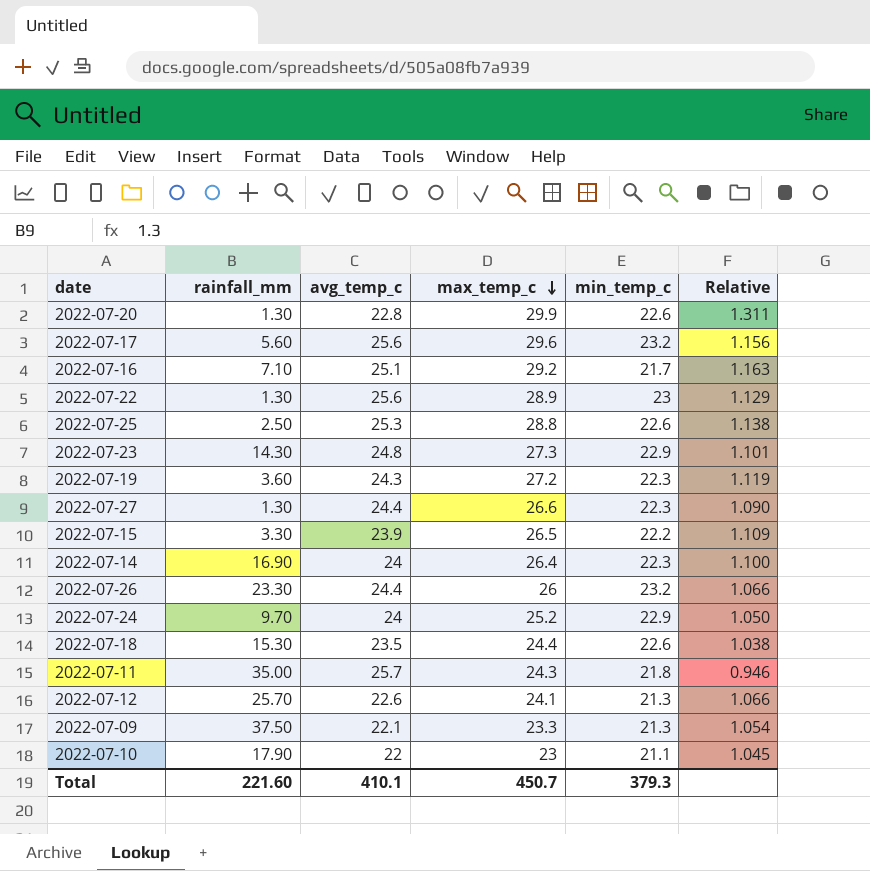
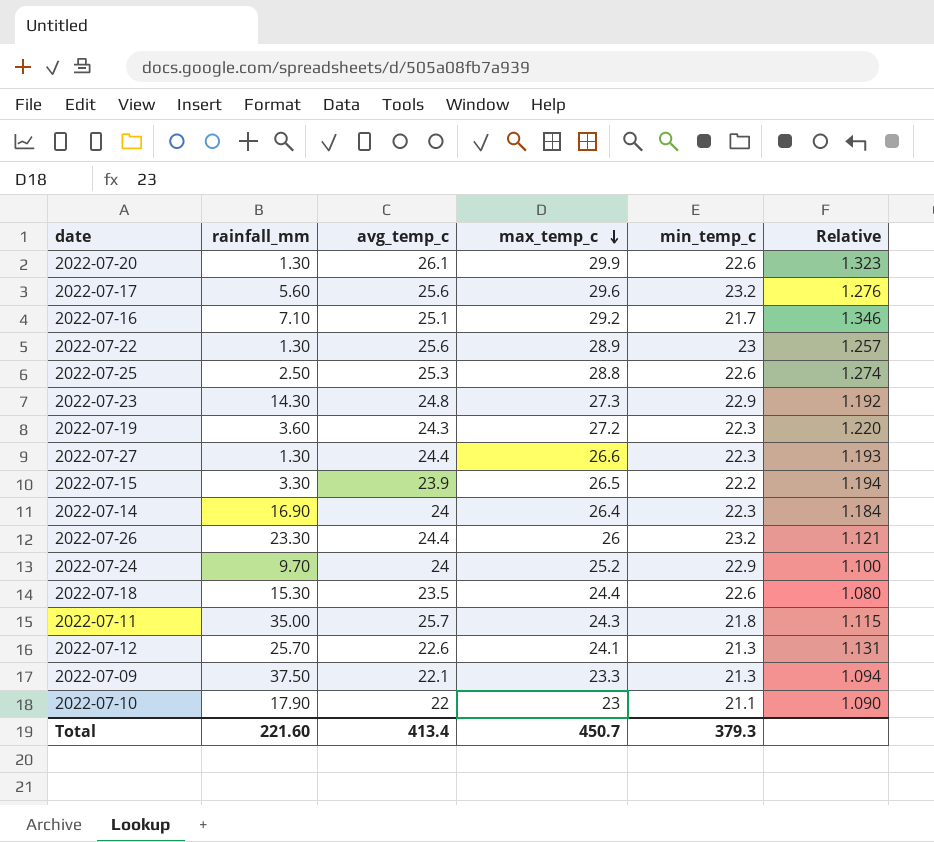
column Relative | formula: [max_temp_c] / [avg_temp_c] -> [max_temp_c] / [min_temp_c]
2022-07-20 | avg_temp_c: 22.8 -> 26.1
Total | avg_temp_c: 410.1 -> 413.4

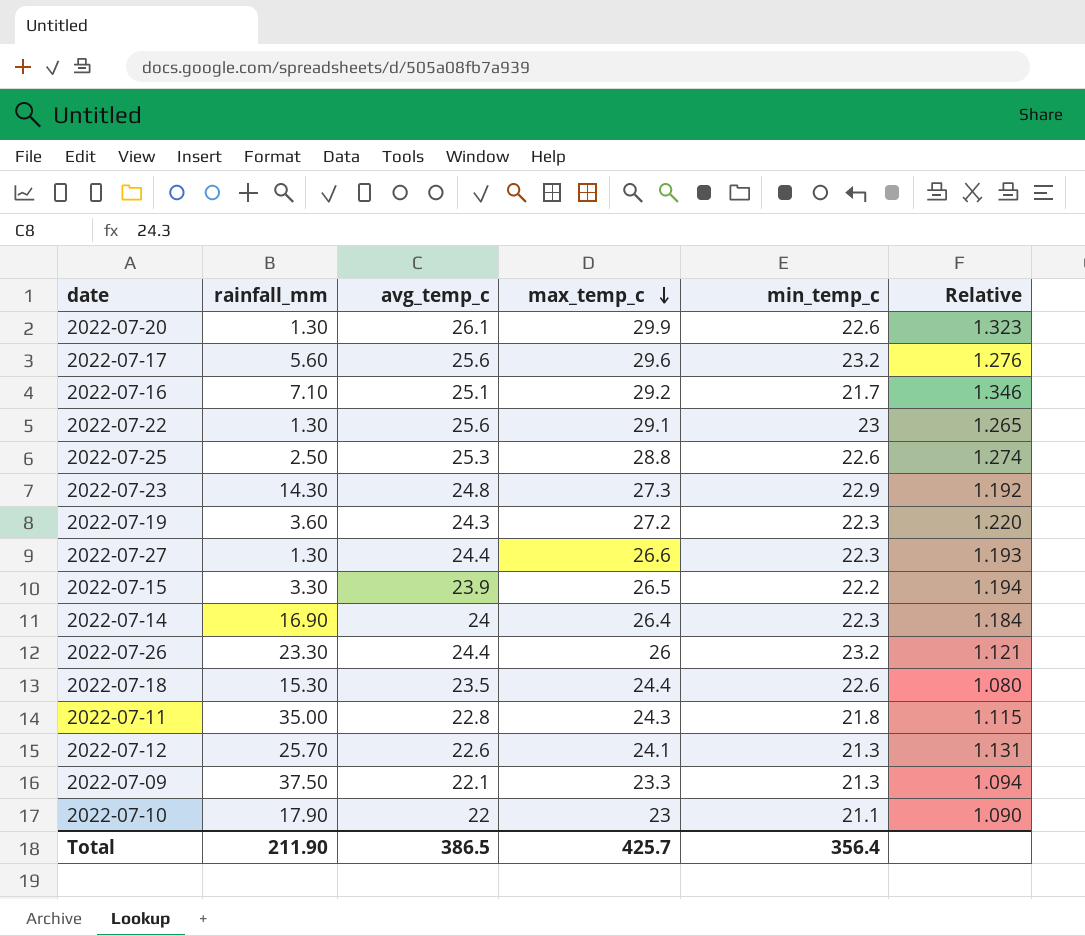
row 2022-07-24: 9.70 | 24 | 25.2 | 22.9 | 1.100 -> none
2022-07-22 | max_temp_c: 28.9 -> 29.1
2022-07-22 | Relative: 1.257 -> 1.265
2022-07-11 | avg_temp_c: 25.7 -> 22.8
Total | rainfall_mm: 221.60 -> 211.90
Total | avg_temp_c: 413.4 -> 386.5
Total | max_temp_c: 450.7 -> 425.7
Total | min_temp_c: 379.3 -> 356.4

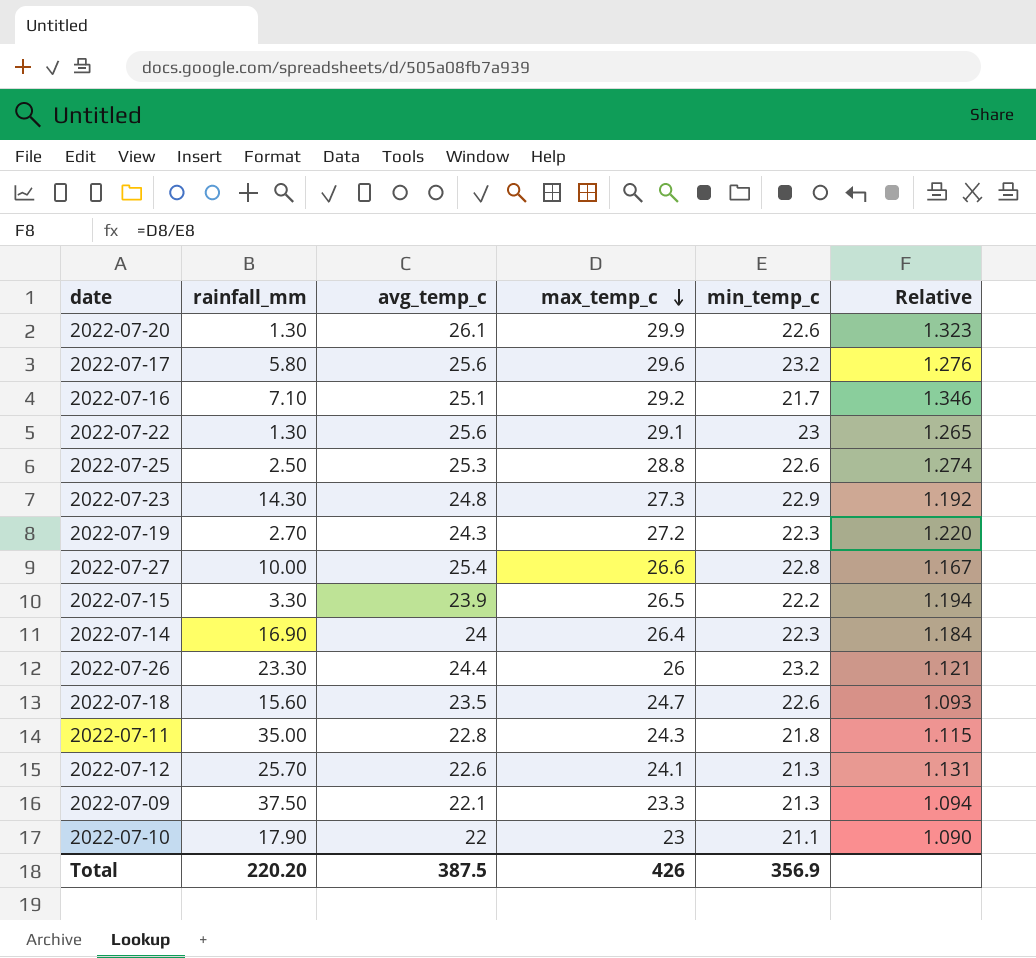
2022-07-17 | rainfall_mm: 5.60 -> 5.80
2022-07-19 | rainfall_mm: 3.60 -> 2.70
2022-07-27 | rainfall_mm: 1.30 -> 10.00
2022-07-27 | avg_temp_c: 24.4 -> 25.4
2022-07-27 | min_temp_c: 22.3 -> 22.8
2022-07-27 | Relative: 1.193 -> 1.167
2022-07-18 | rainfall_mm: 15.30 -> 15.60
2022-07-18 | max_temp_c: 24.4 -> 24.7
2022-07-18 | Relative: 1.080 -> 1.093
Total | rainfall_mm: 211.90 -> 220.20
Total | avg_temp_c: 386.5 -> 387.5
Total | max_temp_c: 425.7 -> 426
Total | min_temp_c: 356.4 -> 356.9

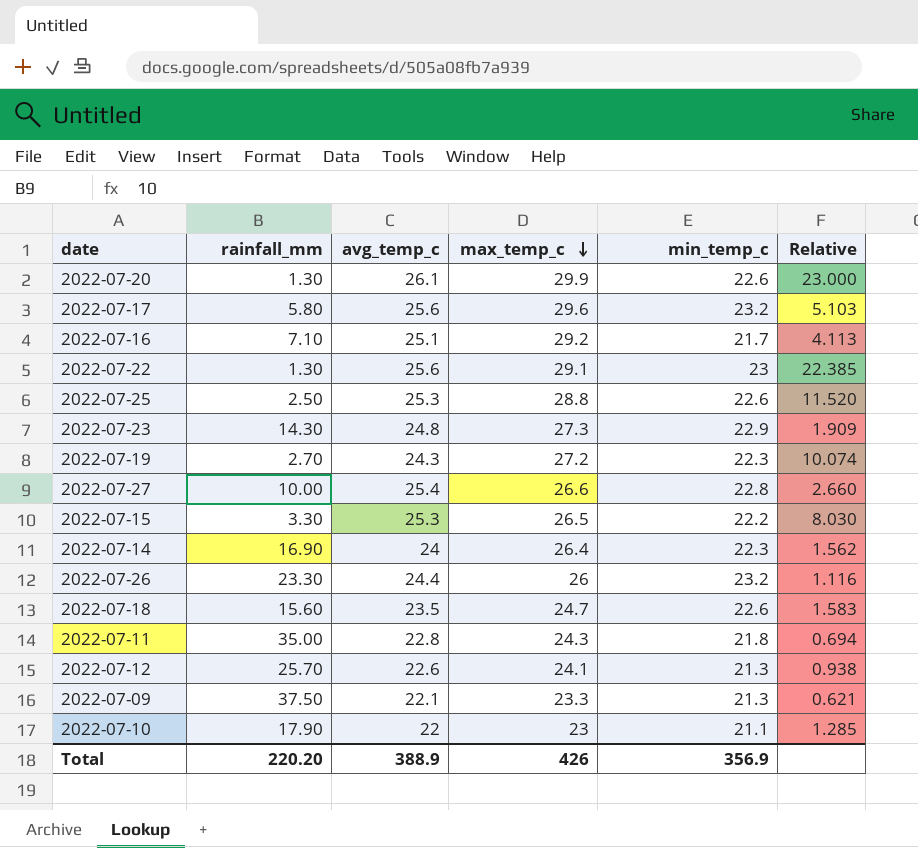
column Relative | formula: [max_temp_c] / [min_temp_c] -> [max_temp_c] / [rainfall_mm]
2022-07-15 | avg_temp_c: 23.9 -> 25.3
Total | avg_temp_c: 387.5 -> 388.9

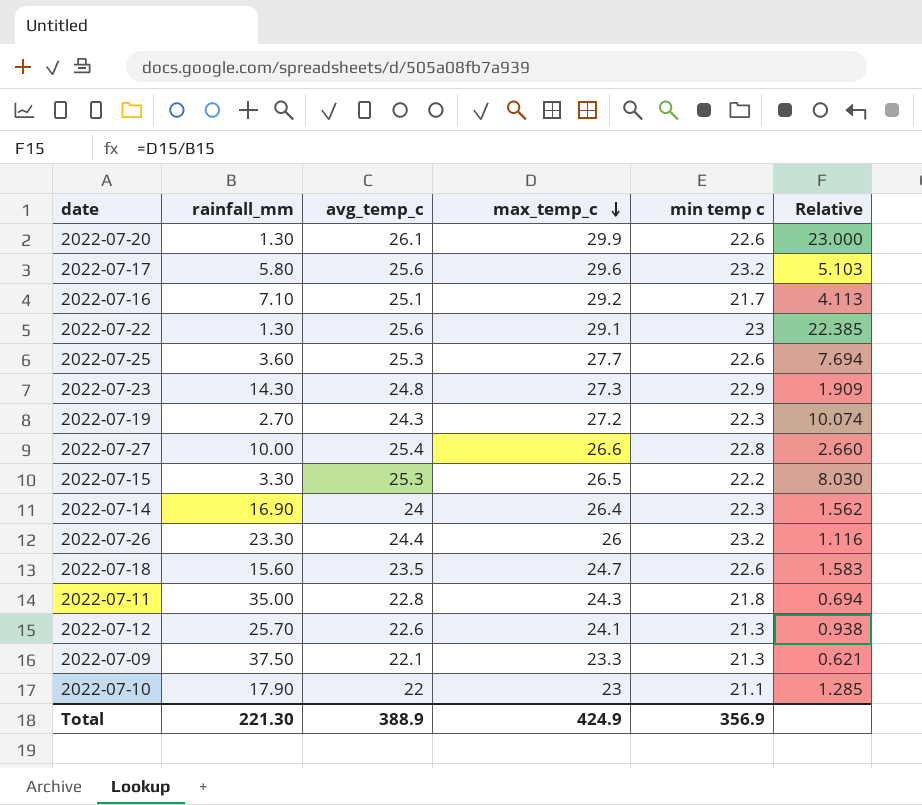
column name: min_temp_c -> min temp c
2022-07-25 | rainfall_mm: 2.50 -> 3.60
2022-07-25 | max_temp_c: 28.8 -> 27.7
2022-07-25 | Relative: 11.520 -> 7.694
Total | rainfall_mm: 220.20 -> 221.30
Total | max_temp_c: 426 -> 424.9

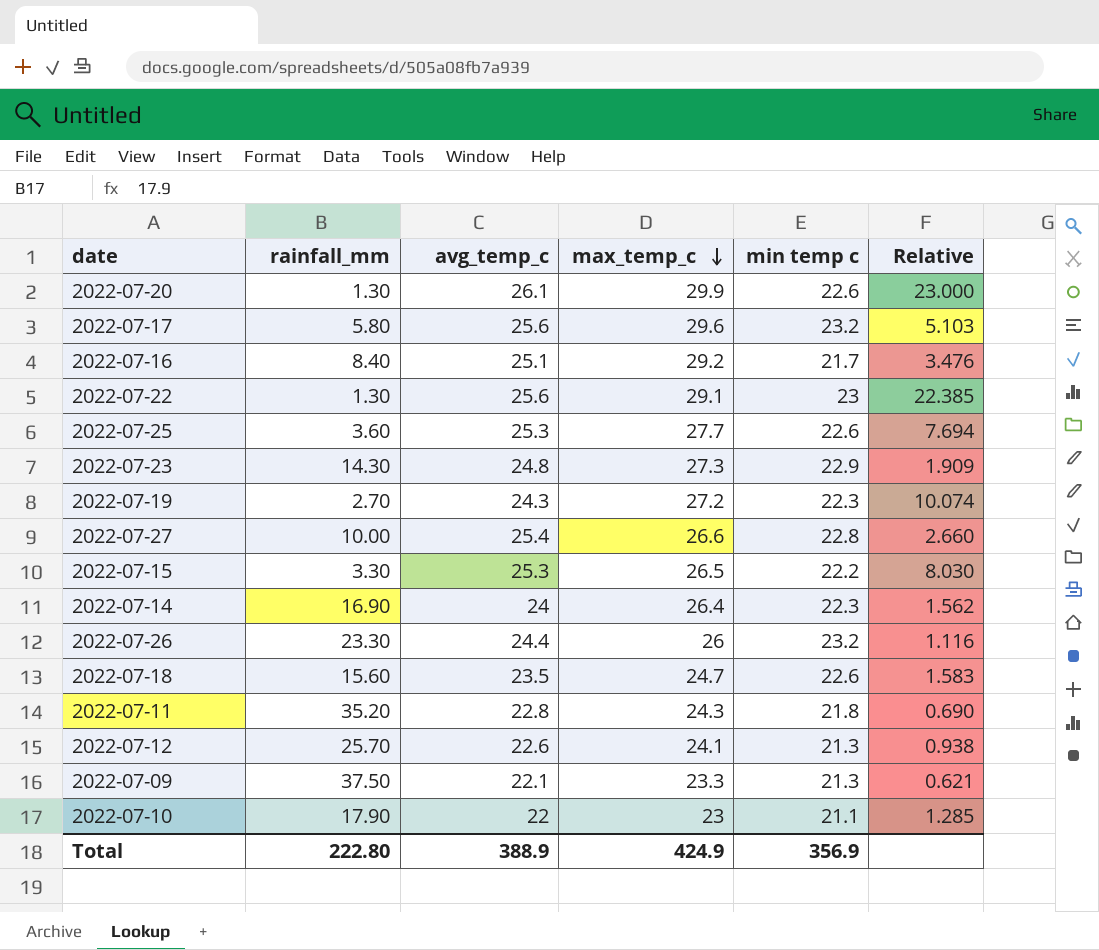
2022-07-16 | rainfall_mm: 7.10 -> 8.40
2022-07-16 | Relative: 4.113 -> 3.476
2022-07-11 | rainfall_mm: 35.00 -> 35.20
2022-07-11 | Relative: 0.694 -> 0.690
Total | rainfall_mm: 221.30 -> 222.80

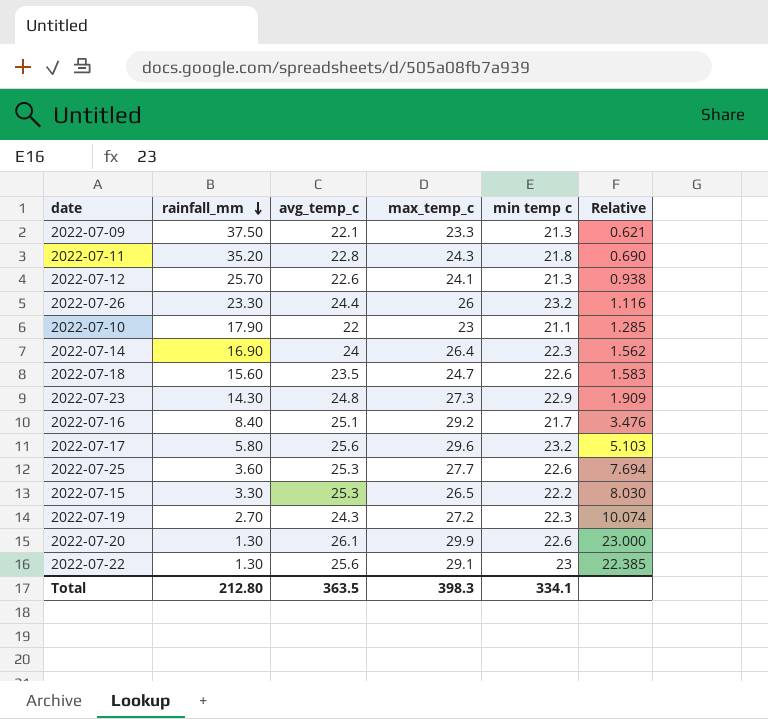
row order: max_temp_c descending -> rainfall_mm descending
row 2022-07-27: 10.00 | 25.4 | 26.6 | 22.8 | 2.660 -> none
Total | rainfall_mm: 222.80 -> 212.80
Total | avg_temp_c: 388.9 -> 363.5
Total | max_temp_c: 424.9 -> 398.3
Total | min temp c: 356.9 -> 334.1

